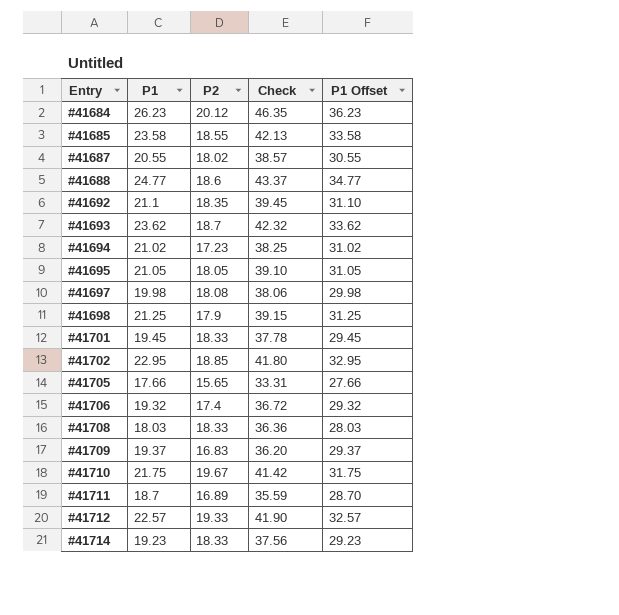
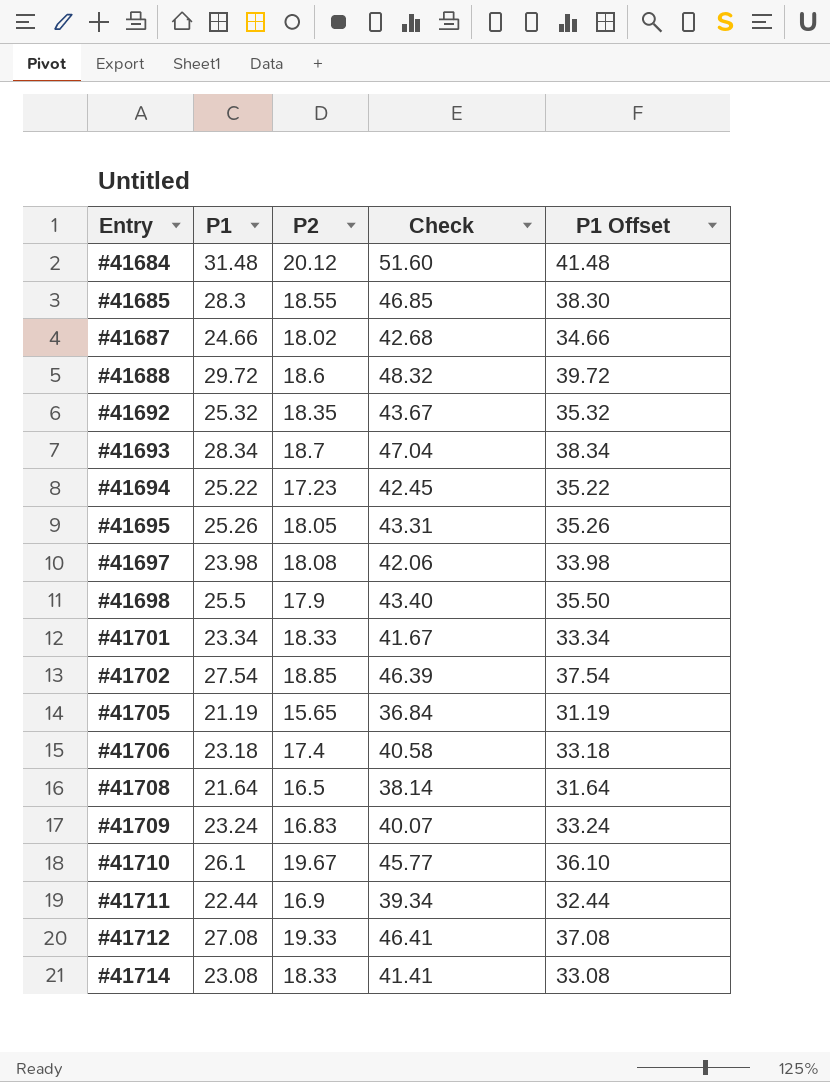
#41684 | P1: 26.23 -> 31.48
#41684 | Check: 46.35 -> 51.60
#41684 | P1 Offset: 36.23 -> 41.48
#41685 | P1: 23.58 -> 28.3
#41685 | Check: 42.13 -> 46.85
#41685 | P1 Offset: 33.58 -> 38.30
#41687 | P1: 20.55 -> 24.66
#41687 | Check: 38.57 -> 42.68
#41687 | P1 Offset: 30.55 -> 34.66
#41688 | P1: 24.77 -> 29.72
#41688 | Check: 43.37 -> 48.32
#41688 | P1 Offset: 34.77 -> 39.72
#41692 | P1: 21.1 -> 25.32
#41692 | Check: 39.45 -> 43.67
#41692 | P1 Offset: 31.10 -> 35.32
#41693 | P1: 23.62 -> 28.34
#41693 | Check: 42.32 -> 47.04
#41693 | P1 Offset: 33.62 -> 38.34
#41694 | P1: 21.02 -> 25.22
#41694 | Check: 38.25 -> 42.45
#41694 | P1 Offset: 31.02 -> 35.22
#41695 | P1: 21.05 -> 25.26
#41695 | Check: 39.10 -> 43.31
#41695 | P1 Offset: 31.05 -> 35.26
#41697 | P1: 19.98 -> 23.98
#41697 | Check: 38.06 -> 42.06
#41697 | P1 Offset: 29.98 -> 33.98
#41698 | P1: 21.25 -> 25.5
#41698 | Check: 39.15 -> 43.40
#41698 | P1 Offset: 31.25 -> 35.50
#41701 | P1: 19.45 -> 23.34
#41701 | Check: 37.78 -> 41.67
#41701 | P1 Offset: 29.45 -> 33.34
#41702 | P1: 22.95 -> 27.54
#41702 | Check: 41.80 -> 46.39
#41702 | P1 Offset: 32.95 -> 37.54
#41705 | P1: 17.66 -> 21.19
#41705 | Check: 33.31 -> 36.84
#41705 | P1 Offset: 27.66 -> 31.19
#41706 | P1: 19.32 -> 23.18
#41706 | Check: 36.72 -> 40.58
#41706 | P1 Offset: 29.32 -> 33.18
#41708 | P1: 18.03 -> 21.64
#41708 | P2: 18.33 -> 16.5
#41708 | Check: 36.36 -> 38.14
#41708 | P1 Offset: 28.03 -> 31.64
#41709 | P1: 19.37 -> 23.24
#41709 | Check: 36.20 -> 40.07
#41709 | P1 Offset: 29.37 -> 33.24
#41710 | P1: 21.75 -> 26.1
#41710 | Check: 41.42 -> 45.77
#41710 | P1 Offset: 31.75 -> 36.10
#41711 | P1: 18.7 -> 22.44
#41711 | P2: 16.89 -> 16.9
#41711 | Check: 35.59 -> 39.34
#41711 | P1 Offset: 28.70 -> 32.44
#41712 | P1: 22.57 -> 27.08
#41712 | Check: 41.90 -> 46.41
#41712 | P1 Offset: 32.57 -> 37.08
#41714 | P1: 19.23 -> 23.08
#41714 | Check: 37.56 -> 41.41
#41714 | P1 Offset: 29.23 -> 33.08

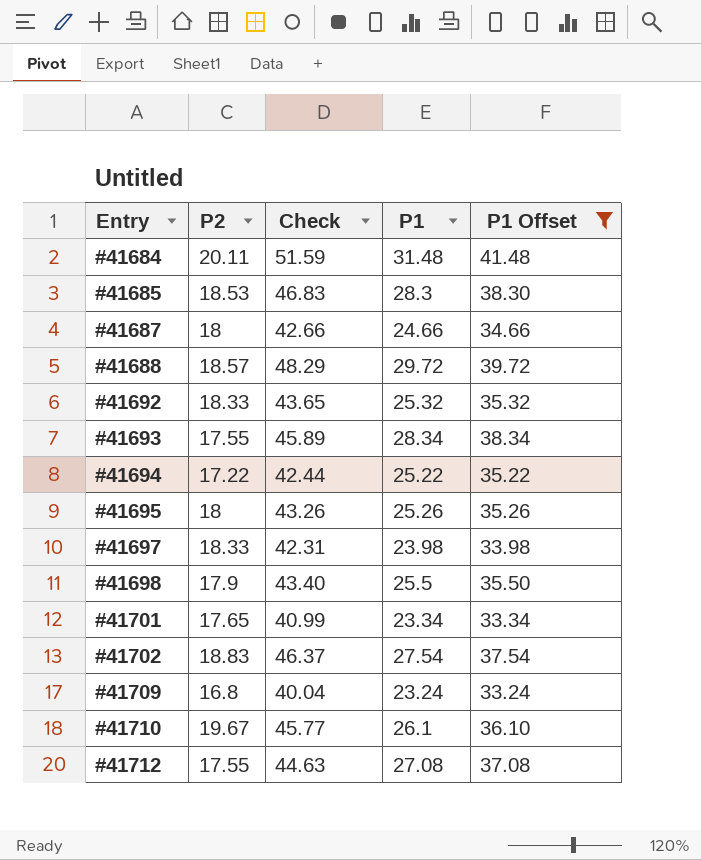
filter: none -> P1 Offset >= 33.24
column P1 | position: 2 -> 4
#41684 | P2: 20.12 -> 20.11
#41684 | Check: 51.60 -> 51.59
#41685 | P2: 18.55 -> 18.53
#41685 | Check: 46.85 -> 46.83
#41687 | P2: 18.02 -> 18
#41687 | Check: 42.68 -> 42.66
#41688 | P2: 18.6 -> 18.57
#41688 | Check: 48.32 -> 48.29
#41692 | P2: 18.35 -> 18.33
#41692 | Check: 43.67 -> 43.65
#41693 | P2: 18.7 -> 17.55
#41693 | Check: 47.04 -> 45.89
#41694 | P2: 17.23 -> 17.22
#41694 | Check: 42.45 -> 42.44
#41695 | P2: 18.05 -> 18
#41695 | Check: 43.31 -> 43.26
#41697 | P2: 18.08 -> 18.33
#41697 | Check: 42.06 -> 42.31
#41701 | P2: 18.33 -> 17.65
#41701 | Check: 41.67 -> 40.99
#41702 | P2: 18.85 -> 18.83
#41702 | Check: 46.39 -> 46.37
#41709 | P2: 16.83 -> 16.8
#41709 | Check: 40.07 -> 40.04
#41712 | P2: 19.33 -> 17.55
#41712 | Check: 46.41 -> 44.63

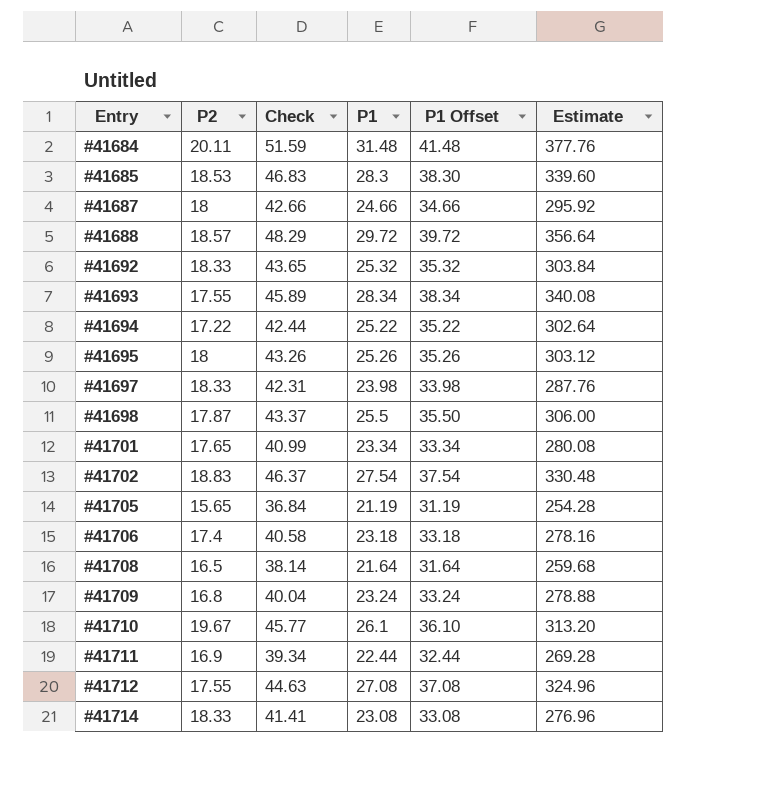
filter: P1 Offset >= 33.24 -> none
column Estimate | formula: none -> [P1] * 12
#41698 | P2: 17.9 -> 17.87
#41698 | Check: 43.40 -> 43.37

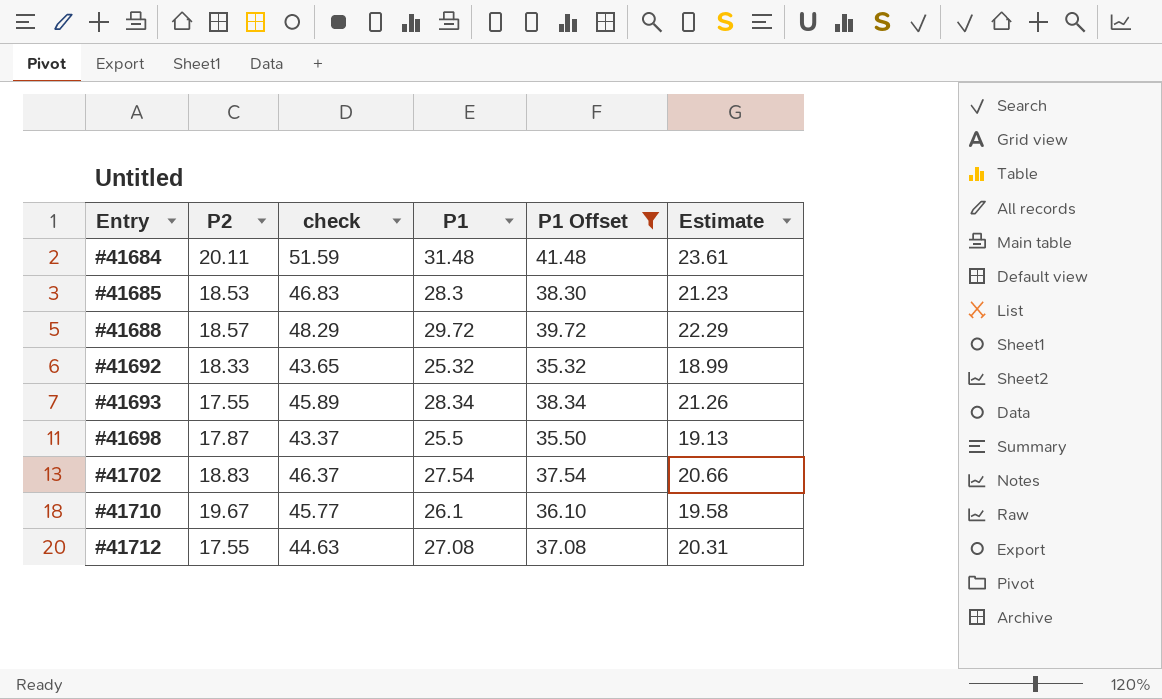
filter: none -> P1 Offset >= 35.32
column name: Check -> check
column Estimate | formula: [P1] * 12 -> [P1] * 0.75

